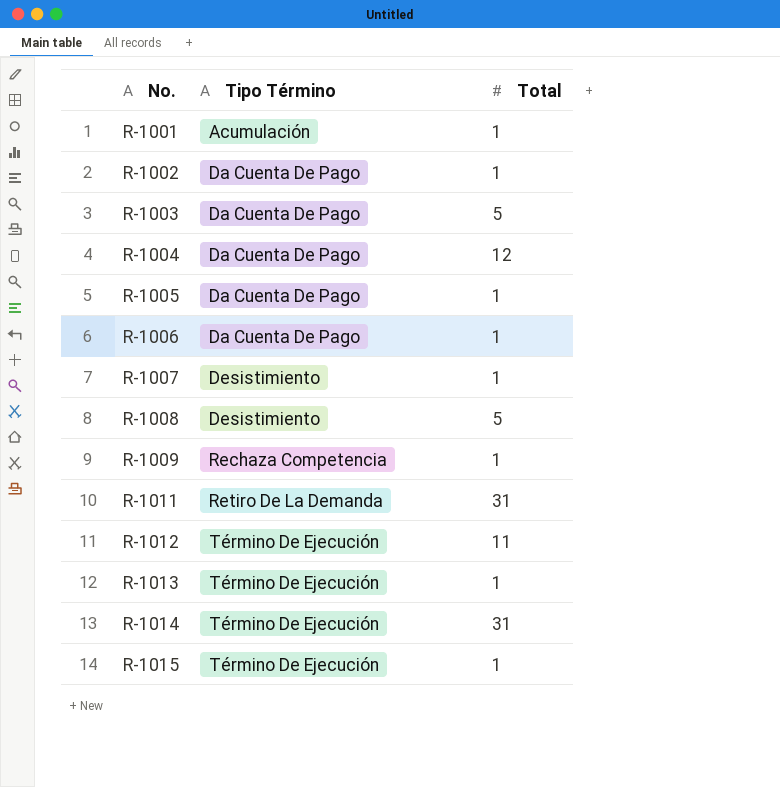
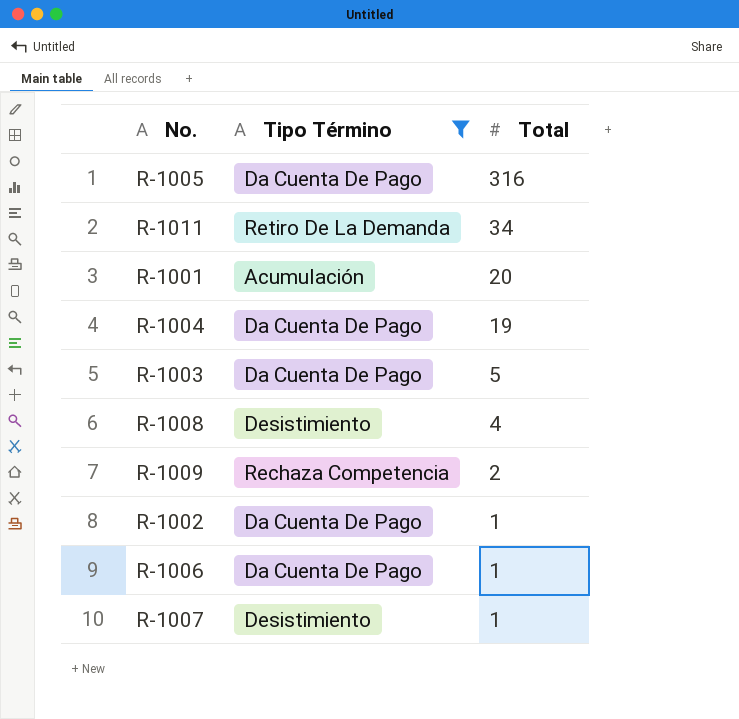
filter: none -> Tipo Término != Término De Ejecución
row order: No. ascending -> Total descending
R-1005 | Total: 1 -> 316
R-1011 | Total: 31 -> 34
R-1001 | Total: 1 -> 20
R-1004 | Total: 12 -> 19
R-1008 | Total: 5 -> 4
R-1009 | Total: 1 -> 2

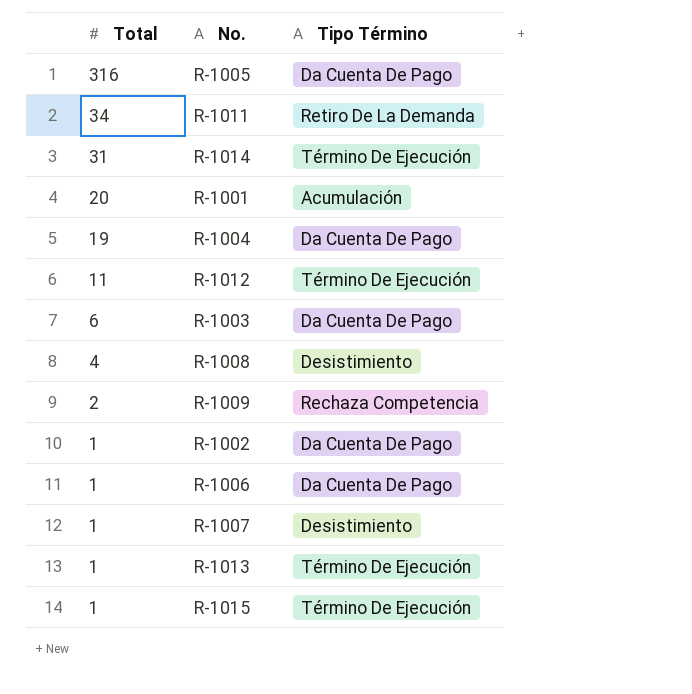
filter: Tipo Término != Término De Ejecución -> none
column Total | position: 3 -> 1
R-1003 | Total: 5 -> 6

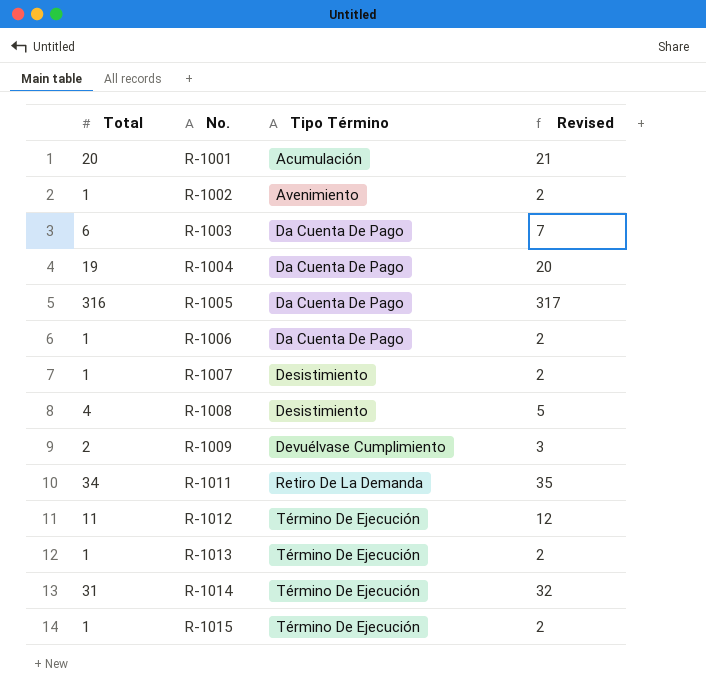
row order: Total descending -> No. ascending
column Revised | formula: none -> [Total] + 1
R-1002 | Tipo Término: Da Cuenta De Pago -> Avenimiento
R-1009 | Tipo Término: Rechaza Competencia -> Devuélvase Cumplimiento

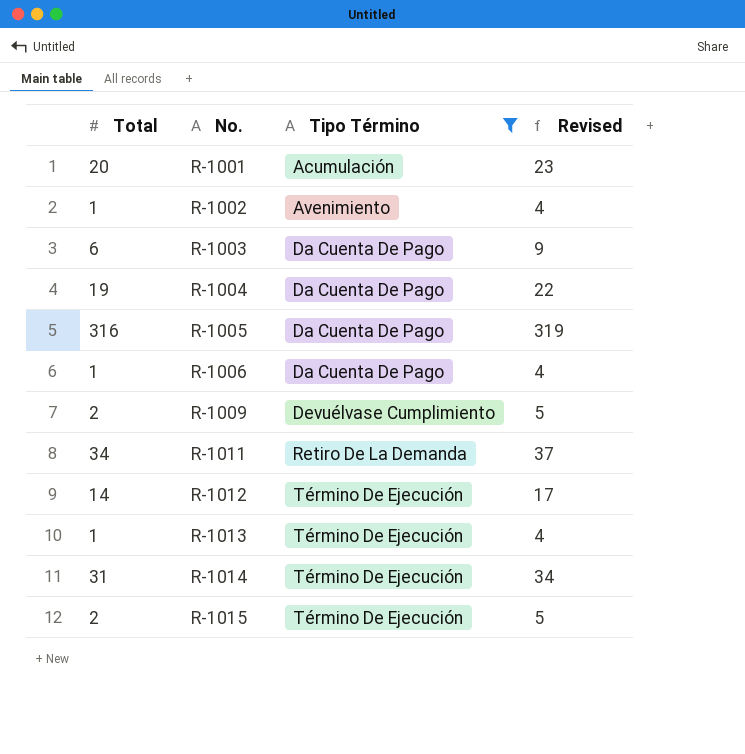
filter: none -> Tipo Término != Desistimiento
column Revised | formula: [Total] + 1 -> [Total] + 3
R-1012 | Total: 11 -> 14
R-1015 | Total: 1 -> 2

